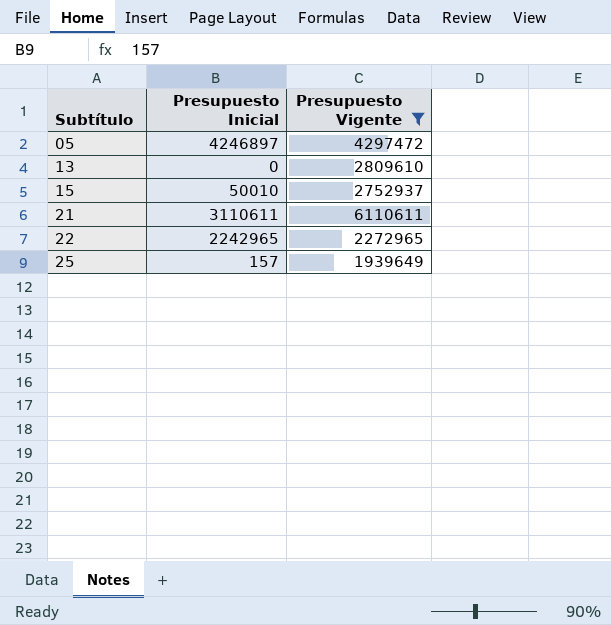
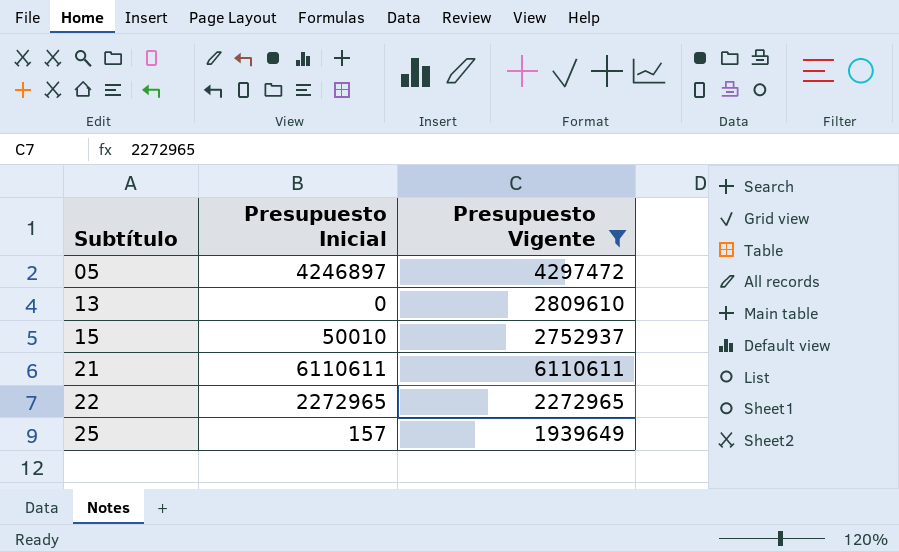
21 | Presupuesto Inicial: 3110611 -> 6110611
22 | Presupuesto Inicial: 2242965 -> 2272965

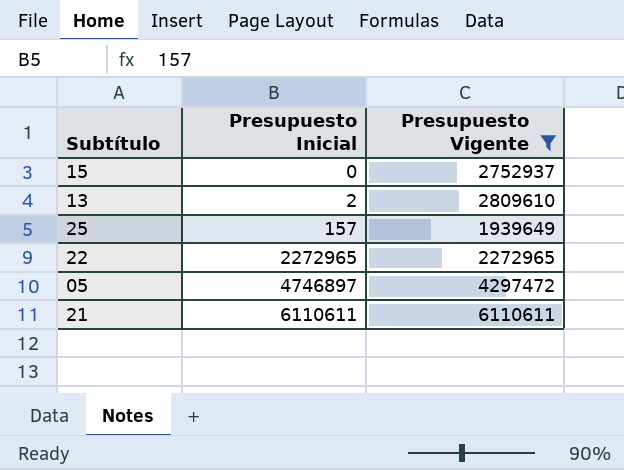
row order: Subtítulo ascending -> Presupuesto Inicial ascending
15 | Presupuesto Inicial: 50010 -> 0
13 | Presupuesto Inicial: 0 -> 2
05 | Presupuesto Inicial: 4246897 -> 4746897

